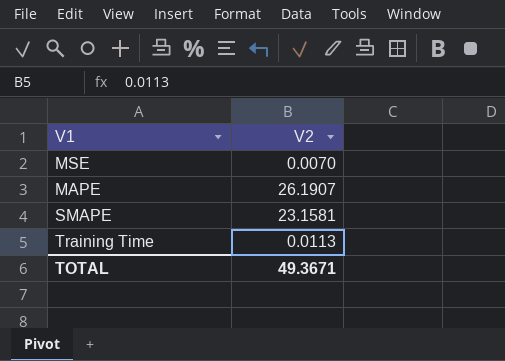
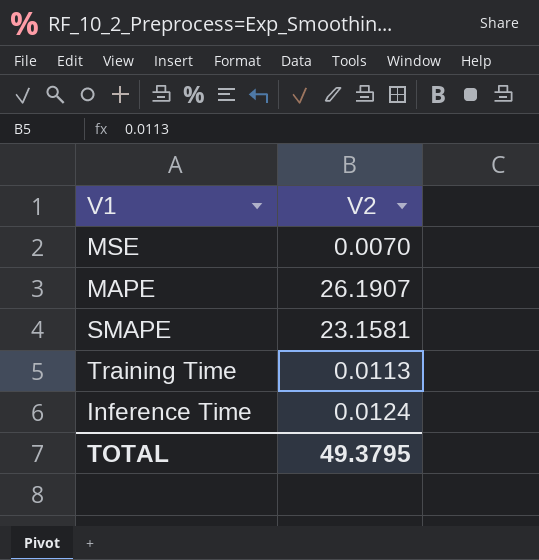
row Inference Time: none -> 0.0124
TOTAL | V2: 49.3671 -> 49.3795

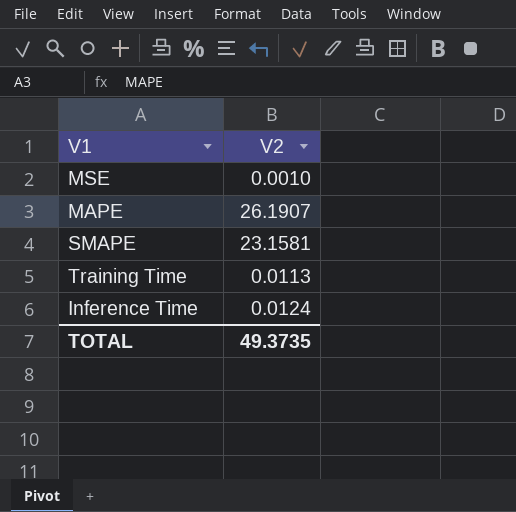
MSE | V2: 0.0070 -> 0.0010
TOTAL | V2: 49.3795 -> 49.3735

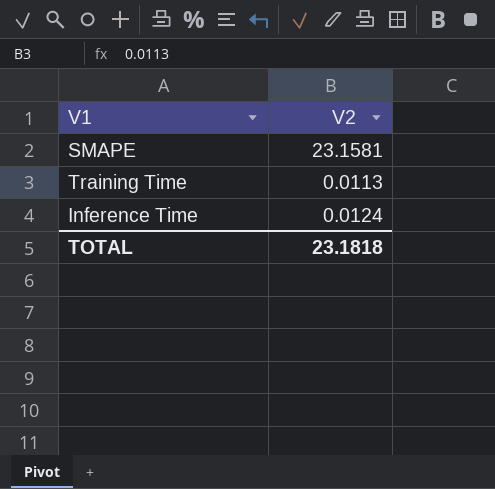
row MSE: 0.0010 -> none
row MAPE: 26.1907 -> none
TOTAL | V2: 49.3735 -> 23.1818

